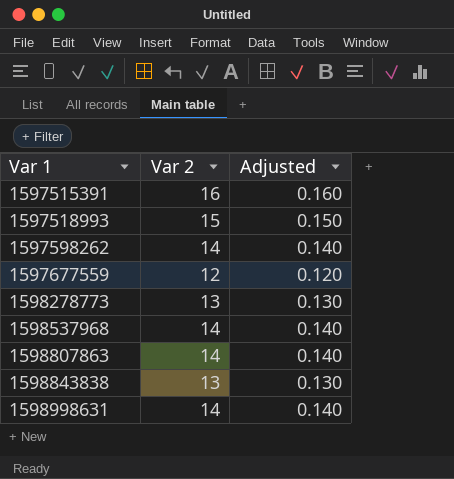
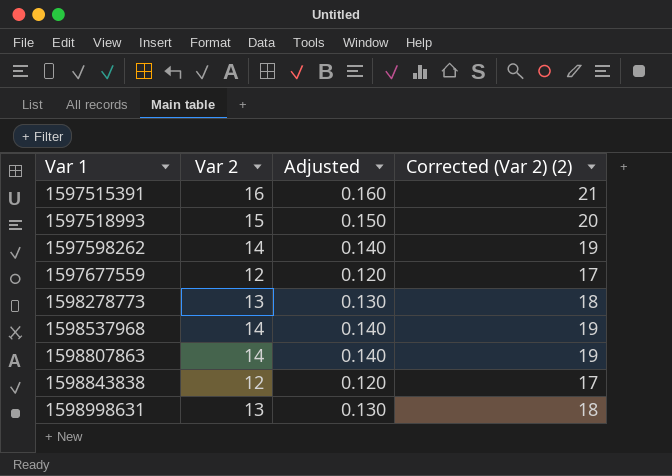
column Corrected (Var 2) (2) | formula: none -> [Var 2] + 5
1598843838 | Var 2: 13 -> 12
1598843838 | Adjusted: 0.130 -> 0.120
1598998631 | Var 2: 14 -> 13
1598998631 | Adjusted: 0.140 -> 0.130

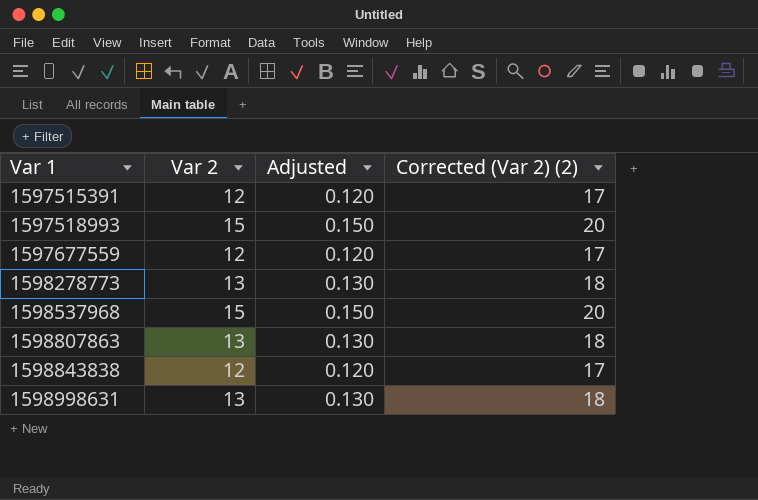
row 1597598262: 14 | 0.140 | 19 -> none
1597515391 | Var 2: 16 -> 12
1597515391 | Adjusted: 0.160 -> 0.120
1597515391 | Corrected (Var 2) (2): 21 -> 17
1598537968 | Var 2: 14 -> 15
1598537968 | Adjusted: 0.140 -> 0.150
1598537968 | Corrected (Var 2) (2): 19 -> 20
1598807863 | Var 2: 14 -> 13
1598807863 | Adjusted: 0.140 -> 0.130
1598807863 | Corrected (Var 2) (2): 19 -> 18

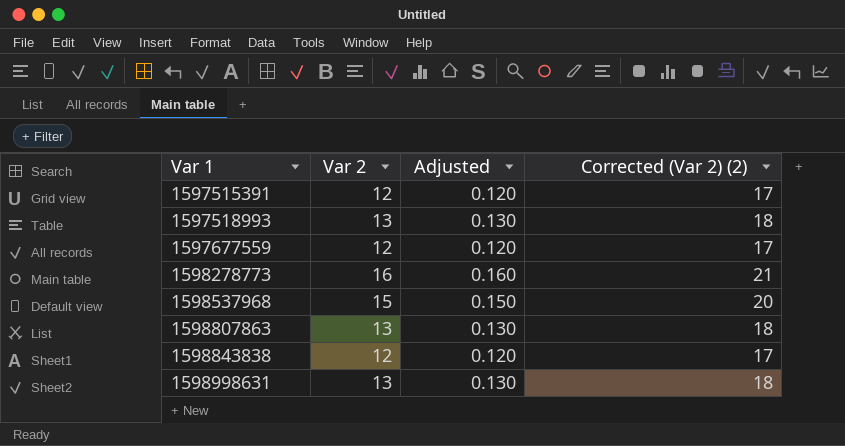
1597518993 | Var 2: 15 -> 13
1597518993 | Adjusted: 0.150 -> 0.130
1597518993 | Corrected (Var 2) (2): 20 -> 18
1598278773 | Var 2: 13 -> 16
1598278773 | Adjusted: 0.130 -> 0.160
1598278773 | Corrected (Var 2) (2): 18 -> 21

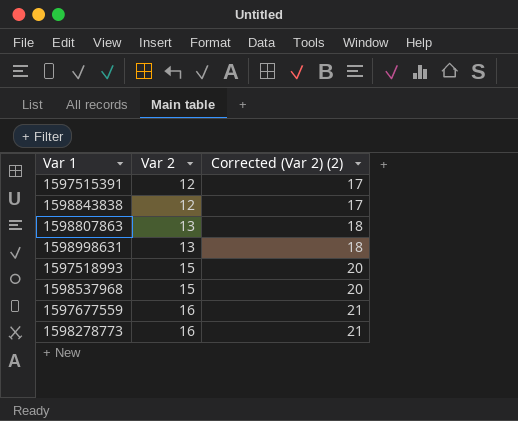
row order: Var 1 ascending -> Var 2 ascending
column Adjusted | formula: [Var 2] * 0.01 -> none
1597518993 | Var 2: 13 -> 15
1597518993 | Corrected (Var 2) (2): 18 -> 20
1597677559 | Var 2: 12 -> 16
1597677559 | Corrected (Var 2) (2): 17 -> 21

